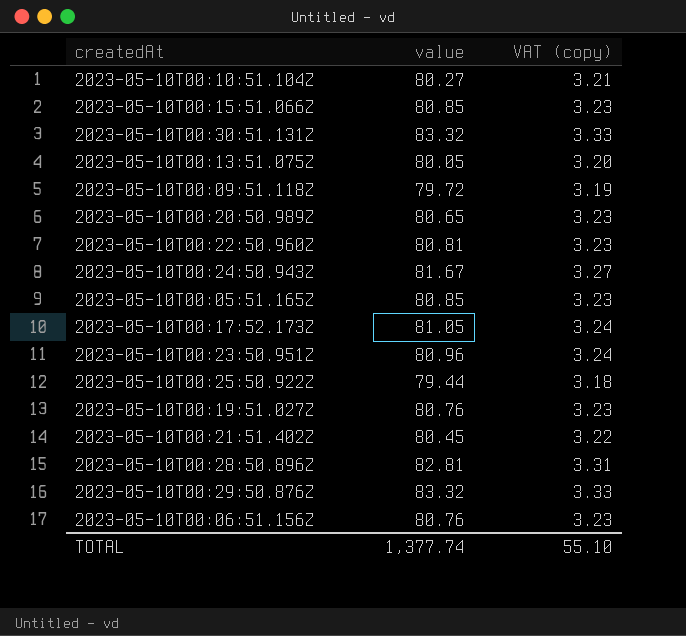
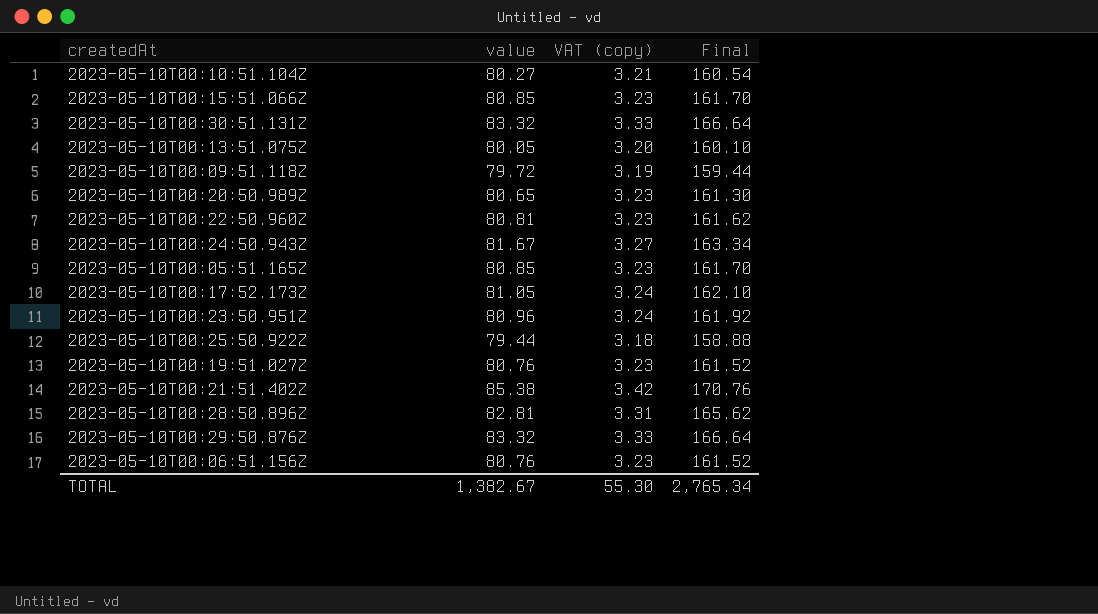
column Final | formula: none -> [value] * 2
2023-05-10T00:21:51.402Z | value: 80.45 -> 85.38
2023-05-10T00:21:51.402Z | VAT (copy): 3.22 -> 3.42
TOTAL | value: 1,377.74 -> 1,382.67
TOTAL | VAT (copy): 55.10 -> 55.30

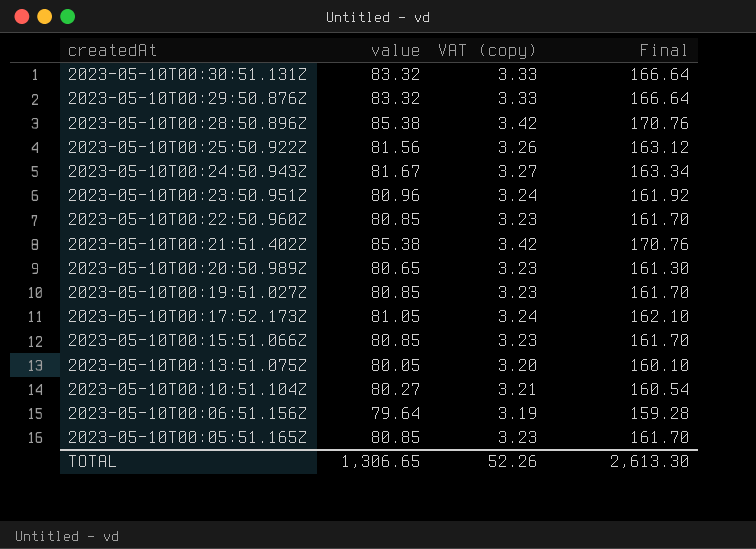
row order: none -> createdAt descending
row 2023-05-10T00:09:51.118Z: 79.72 | 3.19 | 159.44 -> none
2023-05-10T00:28:50.896Z | value: 82.81 -> 85.38
2023-05-10T00:28:50.896Z | VAT (copy): 3.31 -> 3.42
2023-05-10T00:28:50.896Z | Final: 165.62 -> 170.76
2023-05-10T00:25:50.922Z | value: 79.44 -> 81.56
2023-05-10T00:25:50.922Z | VAT (copy): 3.18 -> 3.26
2023-05-10T00:25:50.922Z | Final: 158.88 -> 163.12
2023-05-10T00:22:50.960Z | value: 80.81 -> 80.85
2023-05-10T00:22:50.960Z | Final: 161.62 -> 161.70
2023-05-10T00:19:51.027Z | value: 80.76 -> 80.85
2023-05-10T00:19:51.027Z | Final: 161.52 -> 161.70
2023-05-10T00:06:51.156Z | value: 80.76 -> 79.64
2023-05-10T00:06:51.156Z | VAT (copy): 3.23 -> 3.19
2023-05-10T00:06:51.156Z | Final: 161.52 -> 159.28
TOTAL | value: 1,382.67 -> 1,306.65
TOTAL | VAT (copy): 55.30 -> 52.26
TOTAL | Final: 2,765.34 -> 2,613.30

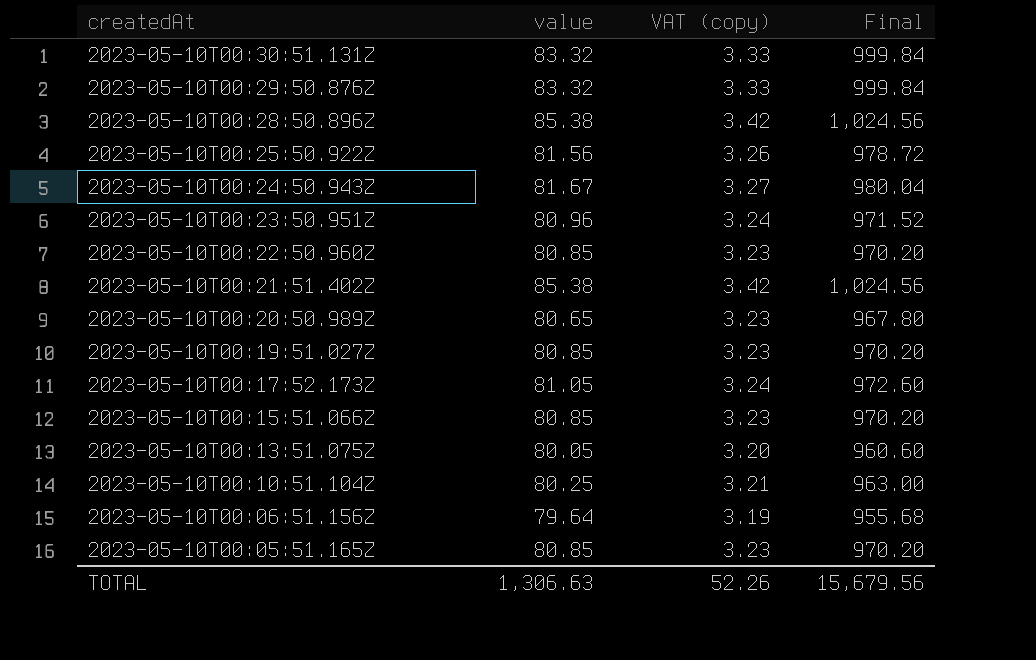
column Final | formula: [value] * 2 -> [value] * 12
2023-05-10T00:10:51.104Z | value: 80.27 -> 80.25
TOTAL | value: 1,306.65 -> 1,306.63
TOTAL | Final: 2,613.30 -> 15,679.56

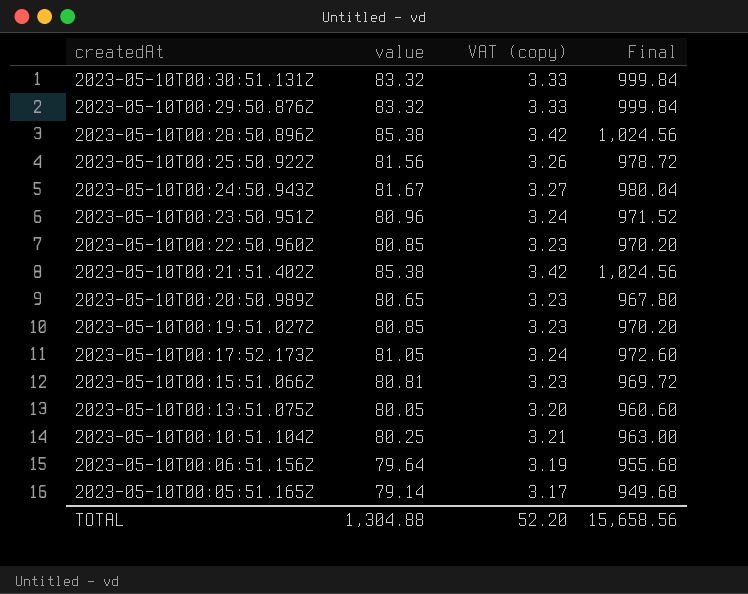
2023-05-10T00:15:51.066Z | value: 80.85 -> 80.81
2023-05-10T00:15:51.066Z | Final: 970.20 -> 969.72
2023-05-10T00:05:51.165Z | value: 80.85 -> 79.14
2023-05-10T00:05:51.165Z | VAT (copy): 3.23 -> 3.17
2023-05-10T00:05:51.165Z | Final: 970.20 -> 949.68
TOTAL | value: 1,306.63 -> 1,304.88
TOTAL | VAT (copy): 52.26 -> 52.20
TOTAL | Final: 15,679.56 -> 15,658.56

